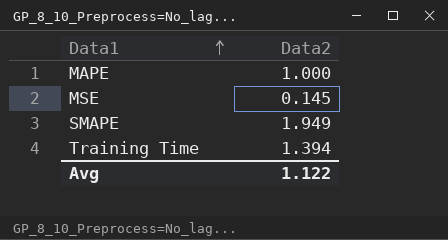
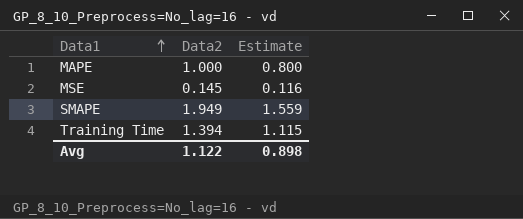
column Estimate | formula: none -> [Data2] * 0.8

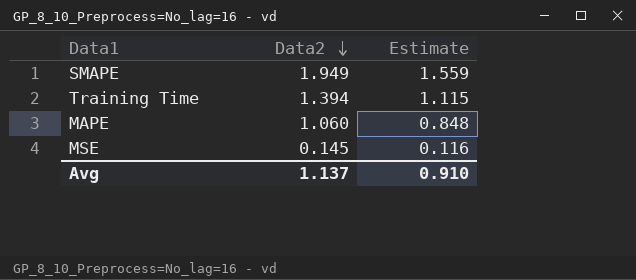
row order: Data1 ascending -> Data2 descending
MAPE | Data2: 1.000 -> 1.060
MAPE | Estimate: 0.800 -> 0.848
Avg | Data2: 1.122 -> 1.137
Avg | Estimate: 0.898 -> 0.910

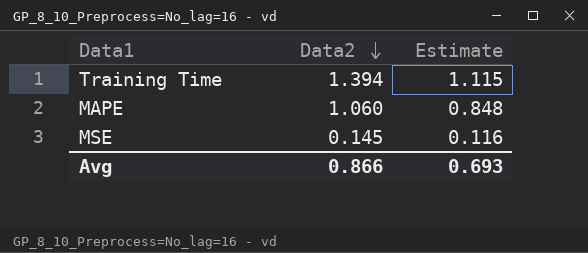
row SMAPE: 1.949 | 1.559 -> none
Avg | Data2: 1.137 -> 0.866
Avg | Estimate: 0.910 -> 0.693

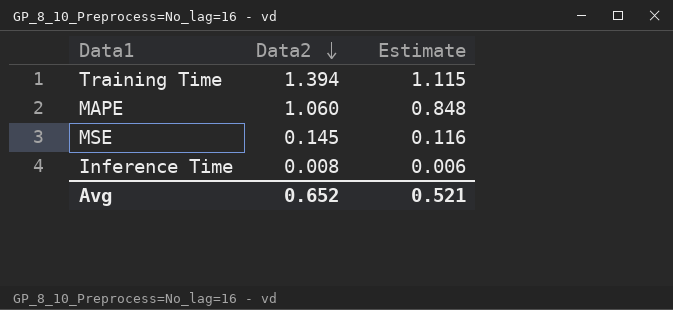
row Inference Time: none -> 0.008 | 0.006
Avg | Data2: 0.866 -> 0.652
Avg | Estimate: 0.693 -> 0.521

